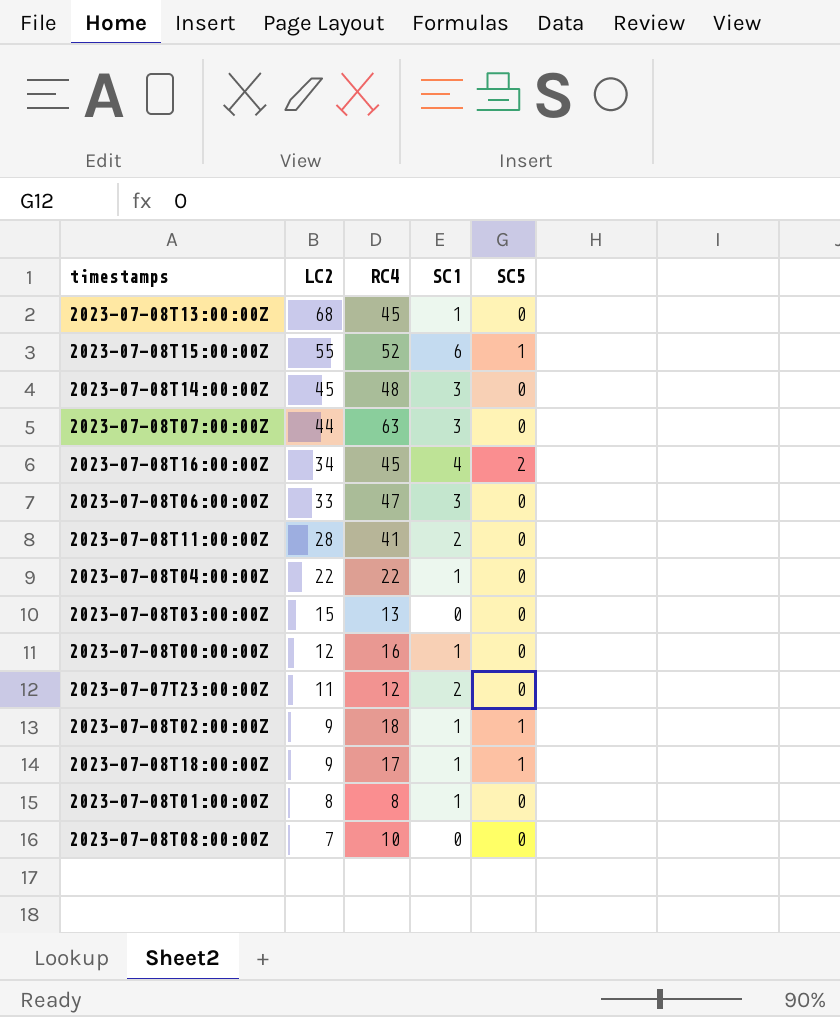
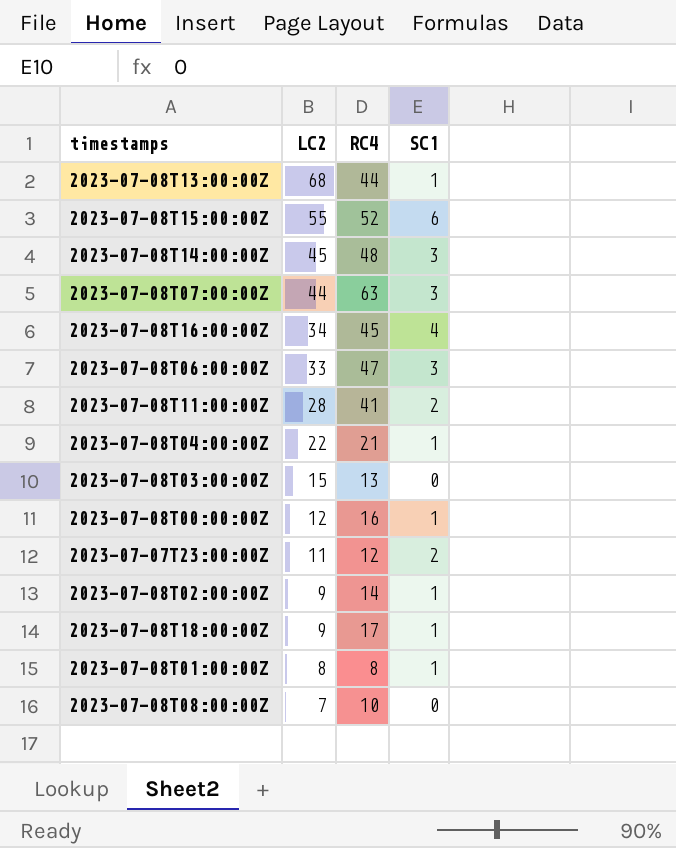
column SC5 | position: 5 -> none
2023-07-08T13:00:00Z | RC4: 45 -> 44
2023-07-08T04:00:00Z | RC4: 22 -> 21
2023-07-08T02:00:00Z | RC4: 18 -> 14

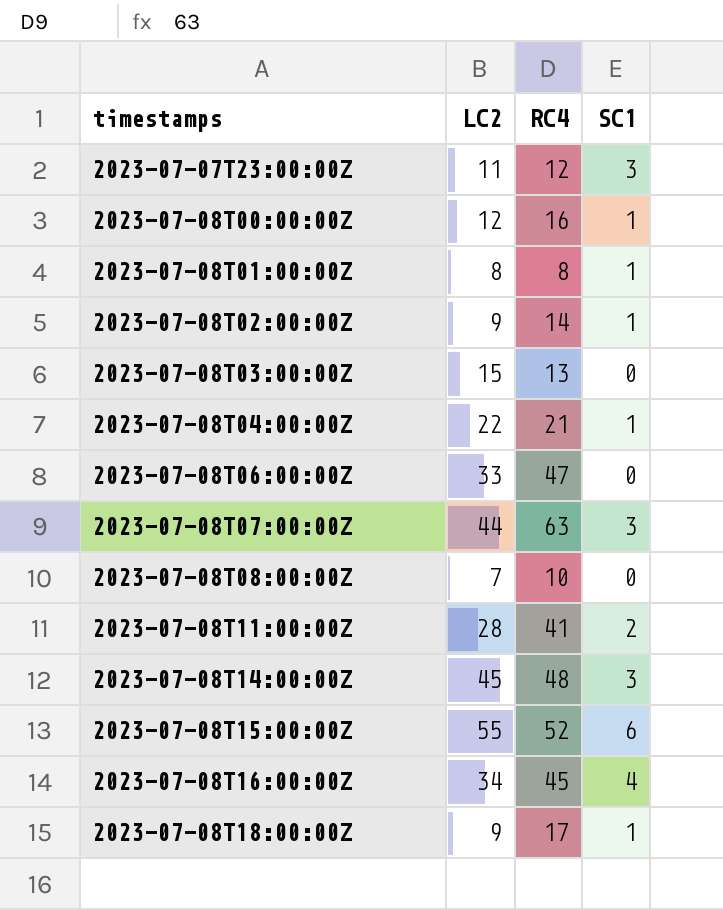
row order: LC2 descending -> timestamps ascending
row 2023-07-08T13:00:00Z: 68 | 44 | 1 -> none
2023-07-07T23:00:00Z | SC1: 2 -> 3
2023-07-08T06:00:00Z | SC1: 3 -> 0

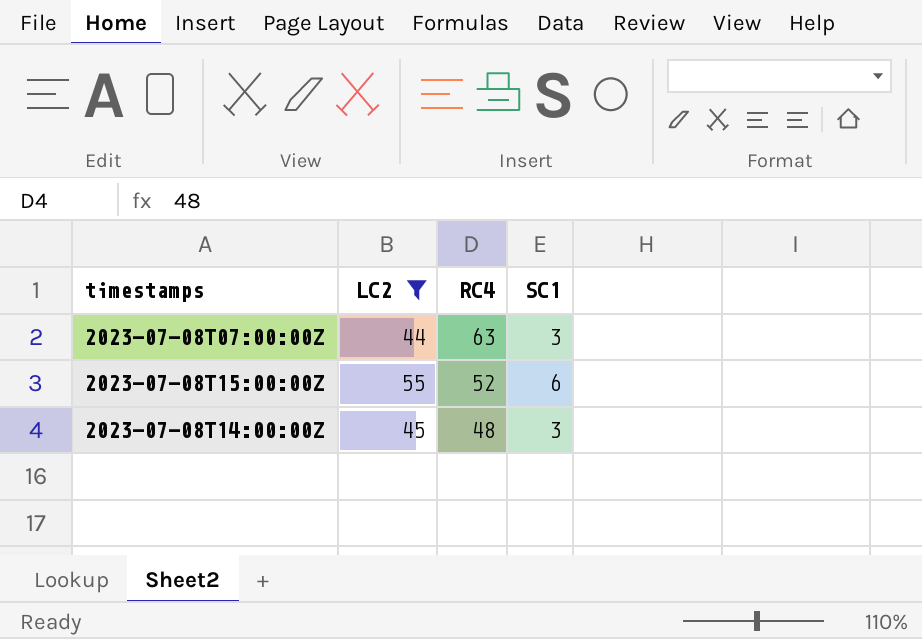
filter: none -> LC2 >= 44
row order: timestamps ascending -> RC4 descending

